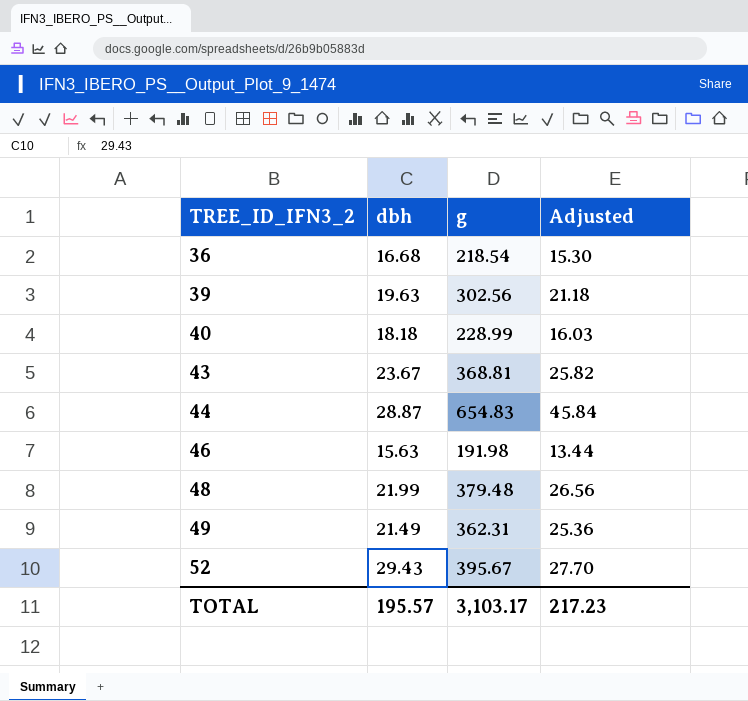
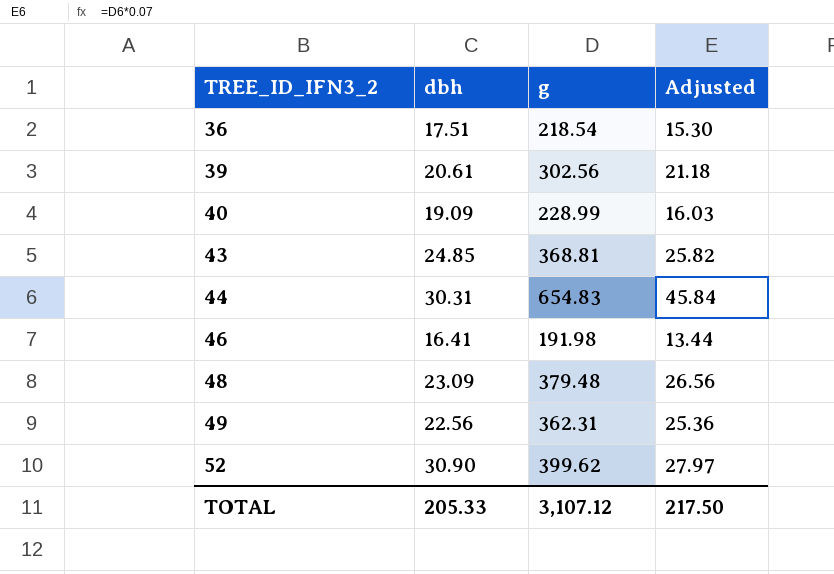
36 | dbh: 16.68 -> 17.51
39 | dbh: 19.63 -> 20.61
40 | dbh: 18.18 -> 19.09
43 | dbh: 23.67 -> 24.85
44 | dbh: 28.87 -> 30.31
46 | dbh: 15.63 -> 16.41
48 | dbh: 21.99 -> 23.09
49 | dbh: 21.49 -> 22.56
52 | dbh: 29.43 -> 30.90
52 | g: 395.67 -> 399.62
52 | Adjusted: 27.70 -> 27.97
TOTAL | dbh: 195.57 -> 205.33
TOTAL | g: 3,103.17 -> 3,107.12
TOTAL | Adjusted: 217.23 -> 217.50

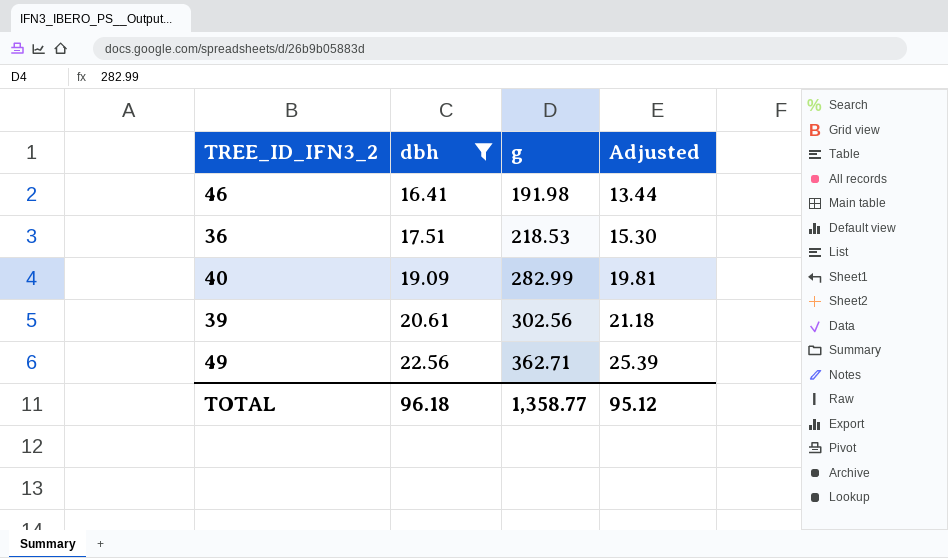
filter: none -> dbh <= 22.56
row order: TREE_ID_IFN3_2 ascending -> dbh ascending
36 | g: 218.54 -> 218.53
40 | g: 228.99 -> 282.99
40 | Adjusted: 16.03 -> 19.81
49 | g: 362.31 -> 362.71
49 | Adjusted: 25.36 -> 25.39
TOTAL | dbh: 205.33 -> 96.18
TOTAL | g: 3,107.12 -> 1,358.77
TOTAL | Adjusted: 217.50 -> 95.12

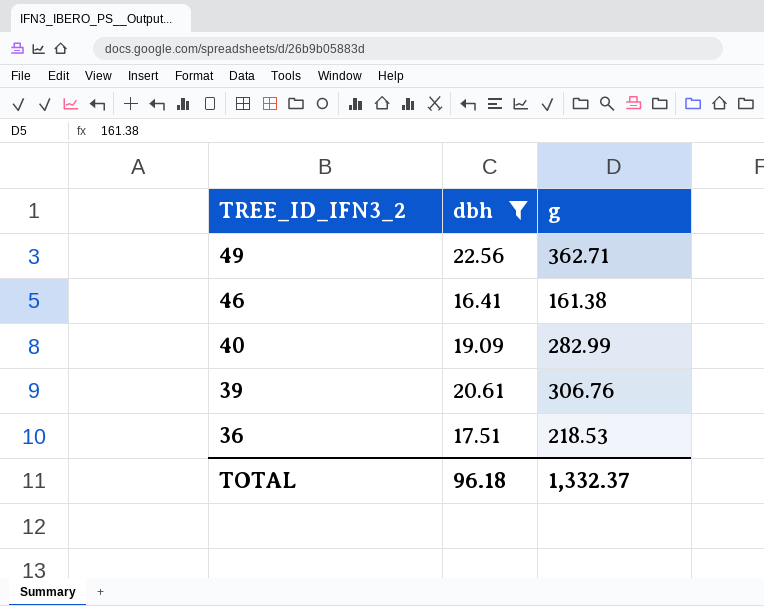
row order: dbh ascending -> TREE_ID_IFN3_2 descending
column Adjusted | formula: [g] * 0.07 -> none
46 | g: 191.98 -> 161.38
39 | g: 302.56 -> 306.76
TOTAL | g: 1,358.77 -> 1,332.37

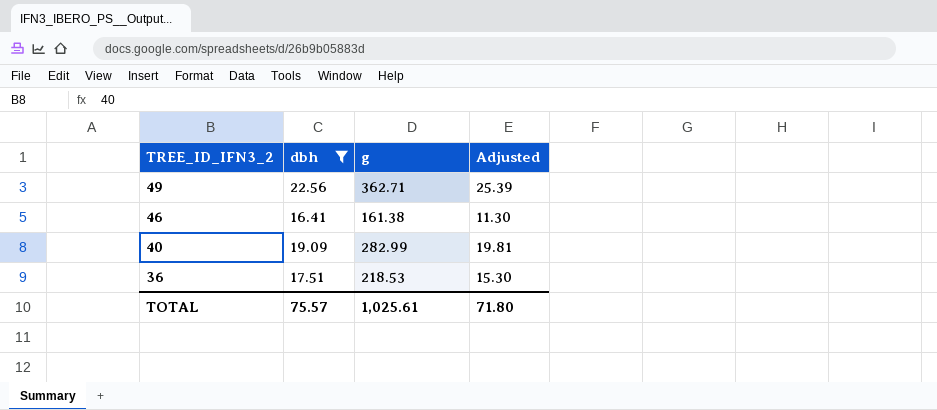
column Adjusted | formula: none -> [g] * 0.07
row 39: 20.61 | 306.76 -> none
TOTAL | dbh: 96.18 -> 75.57
TOTAL | g: 1,332.37 -> 1,025.61

